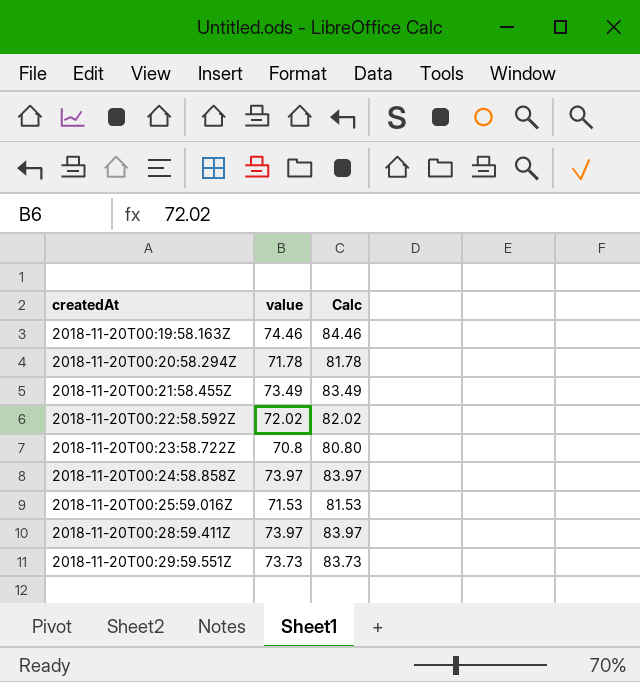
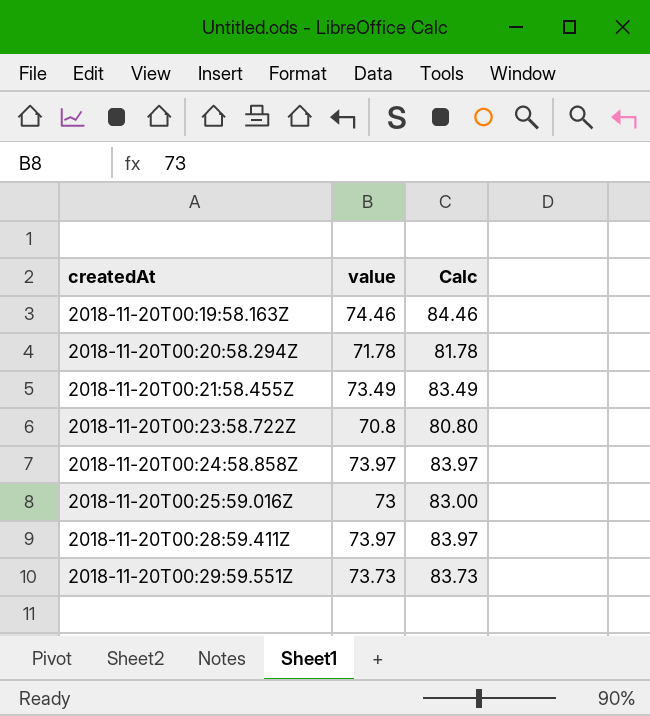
row 2018-11-20T00:22:58.592Z: 72.02 | 82.02 -> none
2018-11-20T00:25:59.016Z | value: 71.53 -> 73
2018-11-20T00:25:59.016Z | Calc: 81.53 -> 83.00

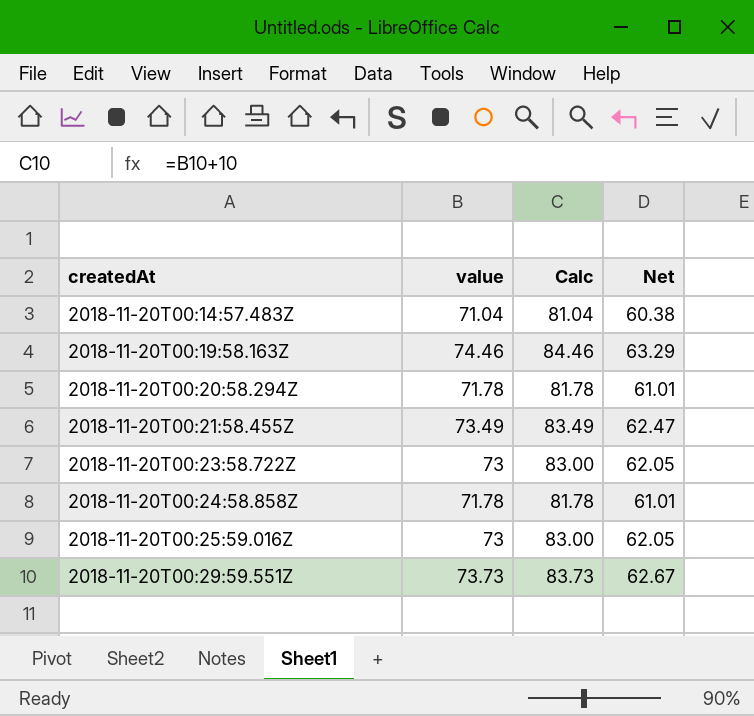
column Net | formula: none -> [value] * 0.85
row 2018-11-20T00:28:59.411Z: 73.97 | 83.97 -> none
row 2018-11-20T00:14:57.483Z: none -> 71.04 | 81.04 | 60.38
2018-11-20T00:23:58.722Z | value: 70.8 -> 73
2018-11-20T00:23:58.722Z | Calc: 80.80 -> 83.00
2018-11-20T00:24:58.858Z | value: 73.97 -> 71.78
2018-11-20T00:24:58.858Z | Calc: 83.97 -> 81.78

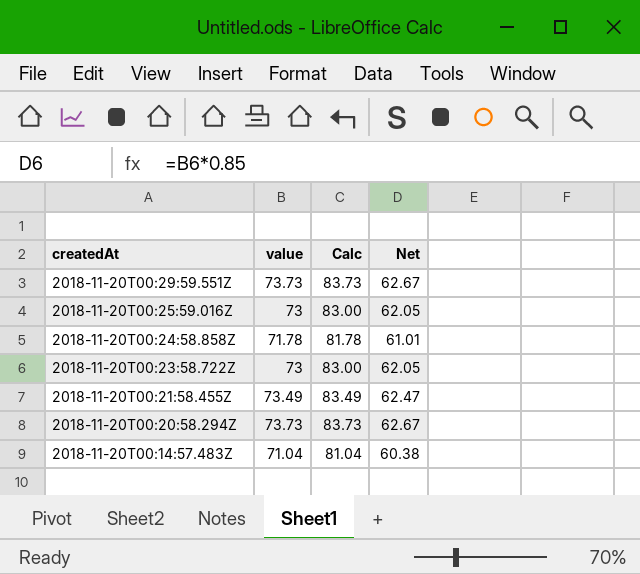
row order: createdAt ascending -> createdAt descending
row 2018-11-20T00:19:58.163Z: 74.46 | 84.46 | 63.29 -> none
2018-11-20T00:20:58.294Z | value: 71.78 -> 73.73
2018-11-20T00:20:58.294Z | Calc: 81.78 -> 83.73
2018-11-20T00:20:58.294Z | Net: 61.01 -> 62.67

